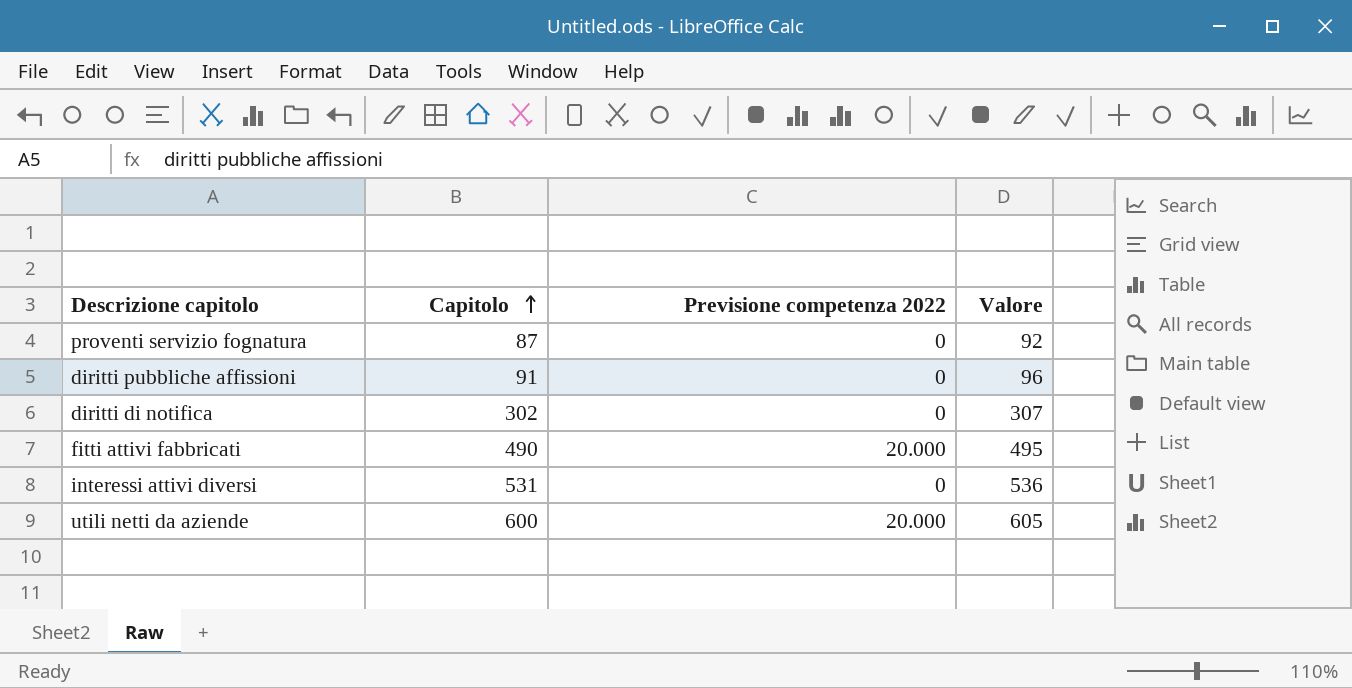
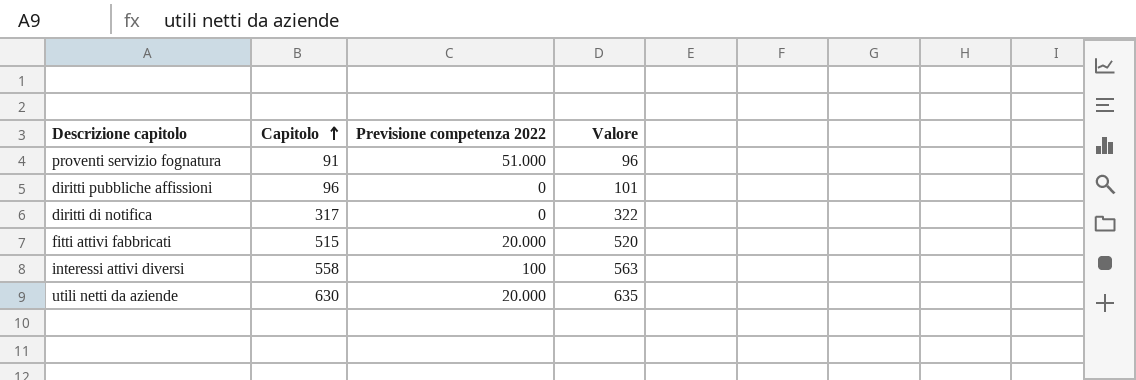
proventi servizio fognatura | Capitolo: 87 -> 91
proventi servizio fognatura | Previsione competenza 2022: 0 -> 51.000
proventi servizio fognatura | Valore: 92 -> 96
diritti pubbliche affissioni | Capitolo: 91 -> 96
diritti pubbliche affissioni | Valore: 96 -> 101
diritti di notifica | Capitolo: 302 -> 317
diritti di notifica | Valore: 307 -> 322
fitti attivi fabbricati | Capitolo: 490 -> 515
fitti attivi fabbricati | Valore: 495 -> 520
interessi attivi diversi | Capitolo: 531 -> 558
interessi attivi diversi | Previsione competenza 2022: 0 -> 100
interessi attivi diversi | Valore: 536 -> 563
utili netti da aziende | Capitolo: 600 -> 630
utili netti da aziende | Valore: 605 -> 635

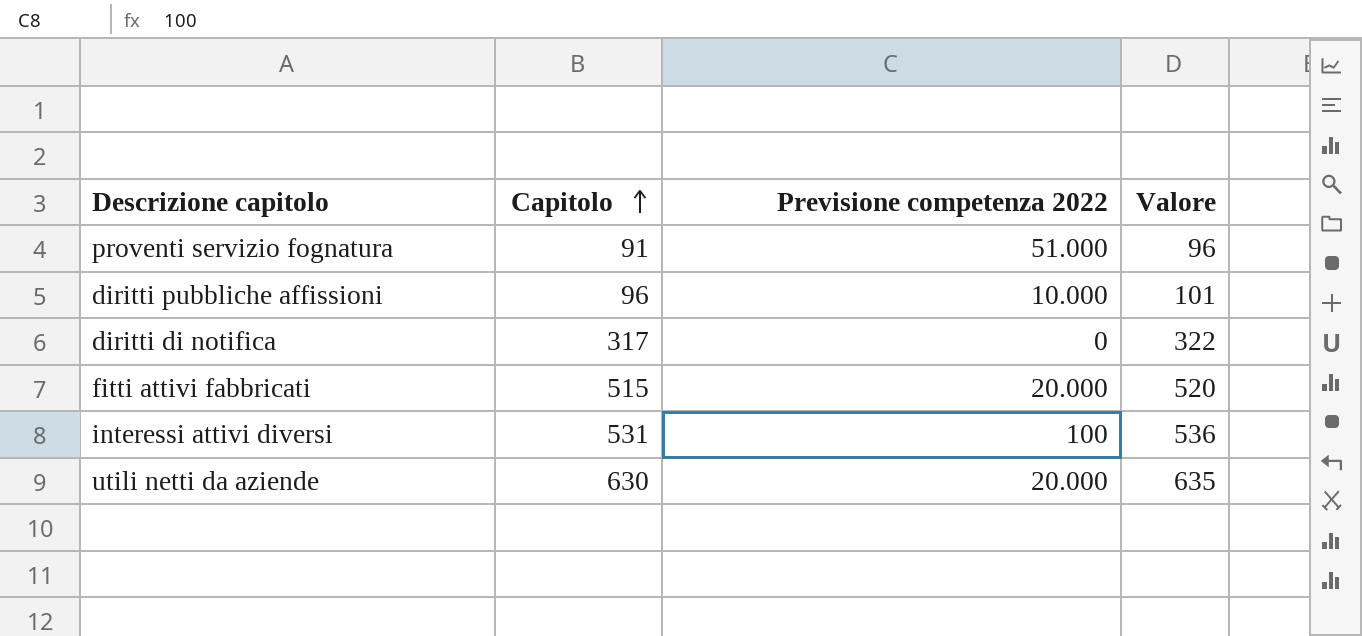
diritti pubbliche affissioni | Previsione competenza 2022: 0 -> 10.000
interessi attivi diversi | Capitolo: 558 -> 531
interessi attivi diversi | Valore: 563 -> 536

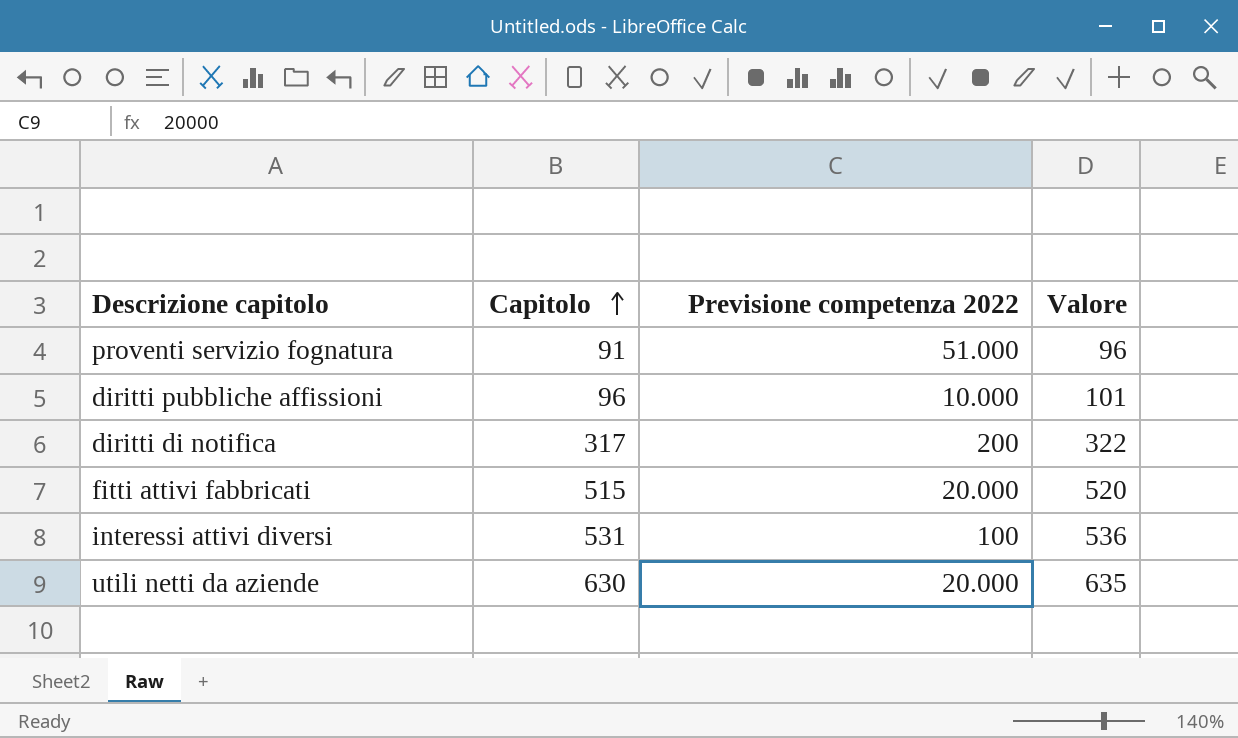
diritti di notifica | Previsione competenza 2022: 0 -> 200

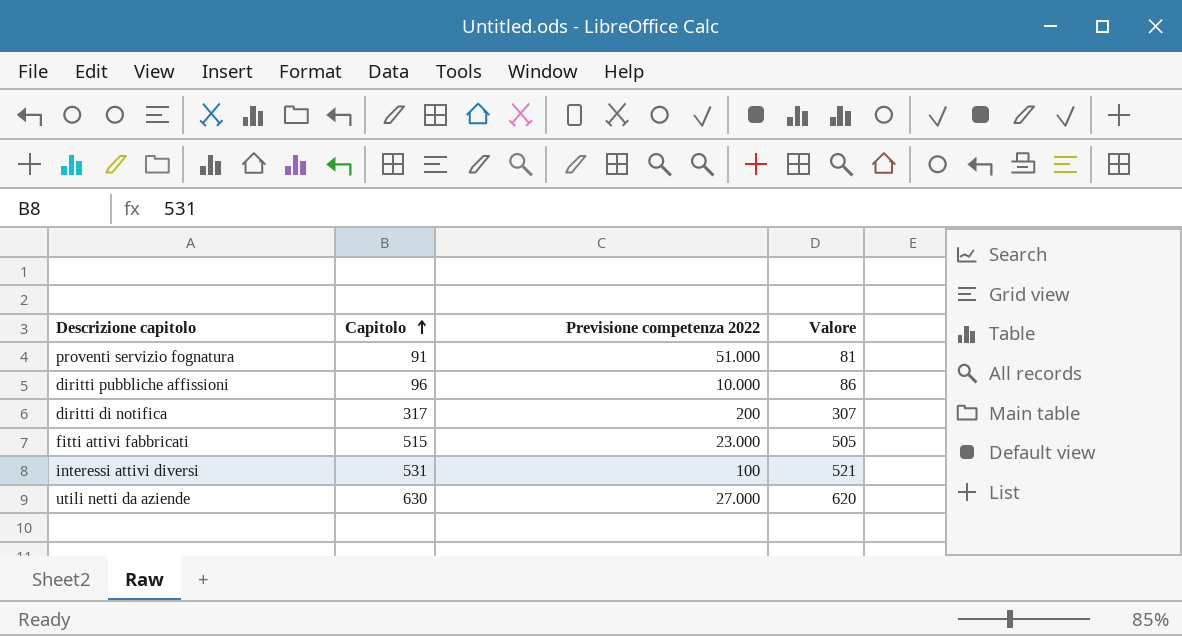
column Valore | formula: [Capitolo] + 5 -> [Capitolo] - 10
fitti attivi fabbricati | Previsione competenza 2022: 20.000 -> 23.000
utili netti da aziende | Previsione competenza 2022: 20.000 -> 27.000

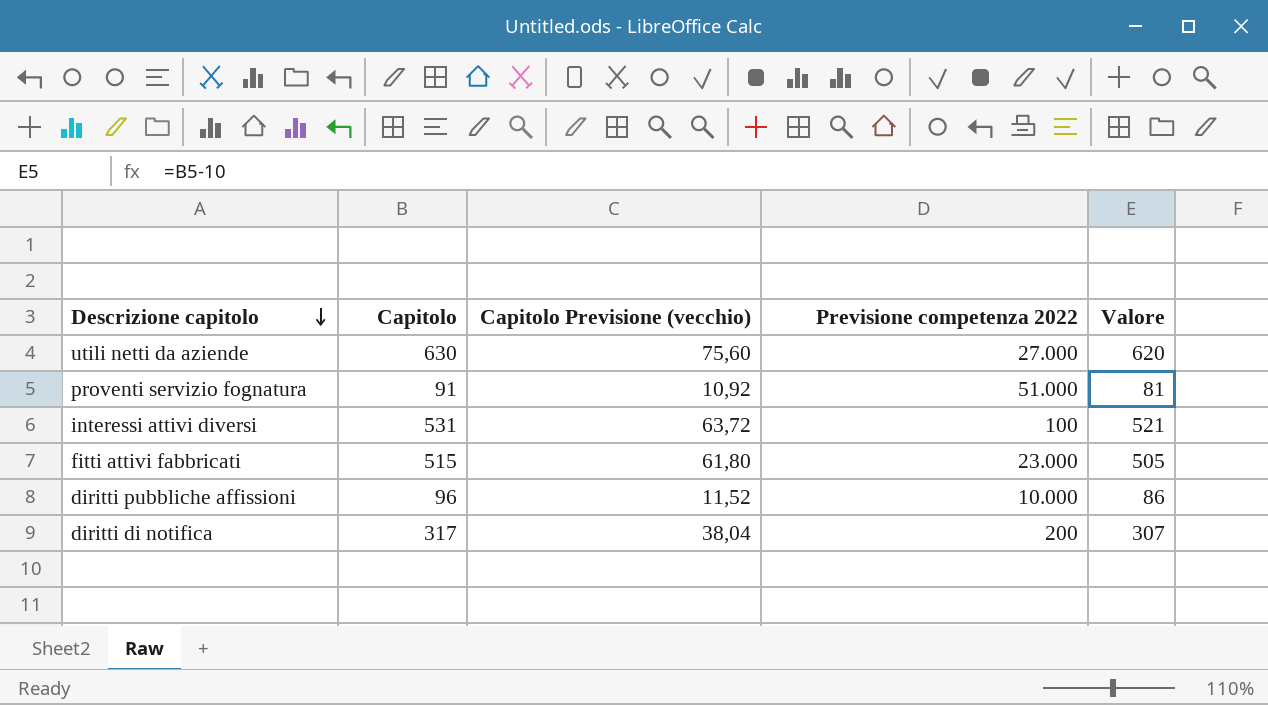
row order: Capitolo ascending -> Descrizione capitolo descending
column Capitolo Previsione (vecchio) | formula: none -> [Capitolo] * 0,12

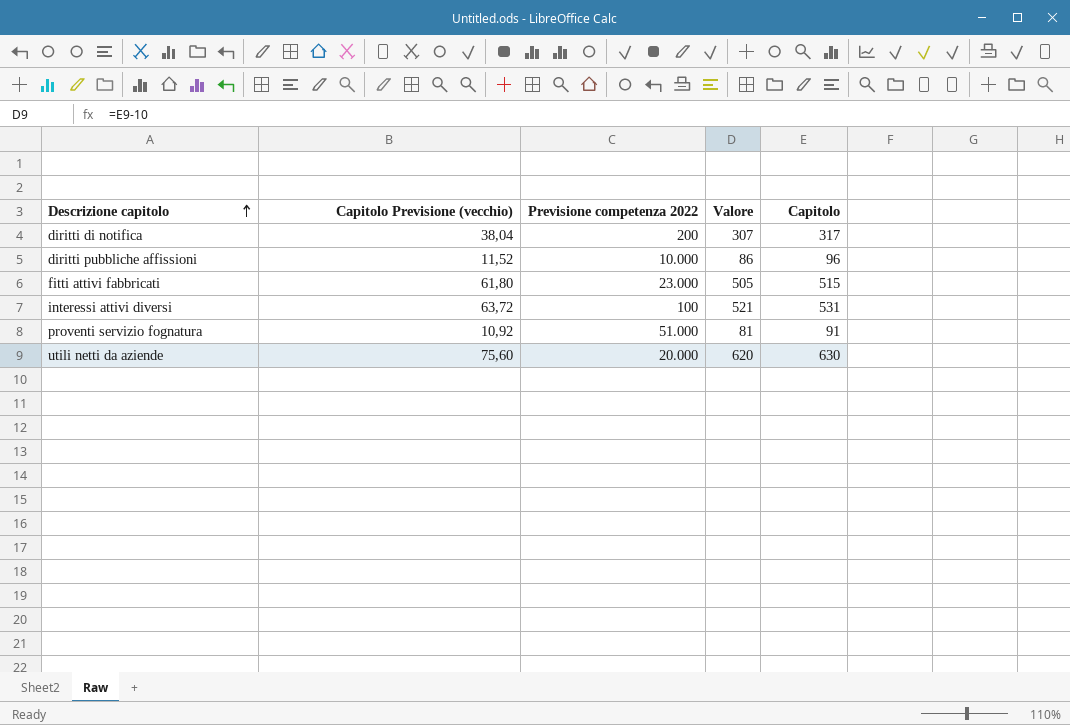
row order: Descrizione capitolo descending -> Descrizione capitolo ascending
column Capitolo | position: 2 -> 5
utili netti da aziende | Previsione competenza 2022: 27.000 -> 20.000

